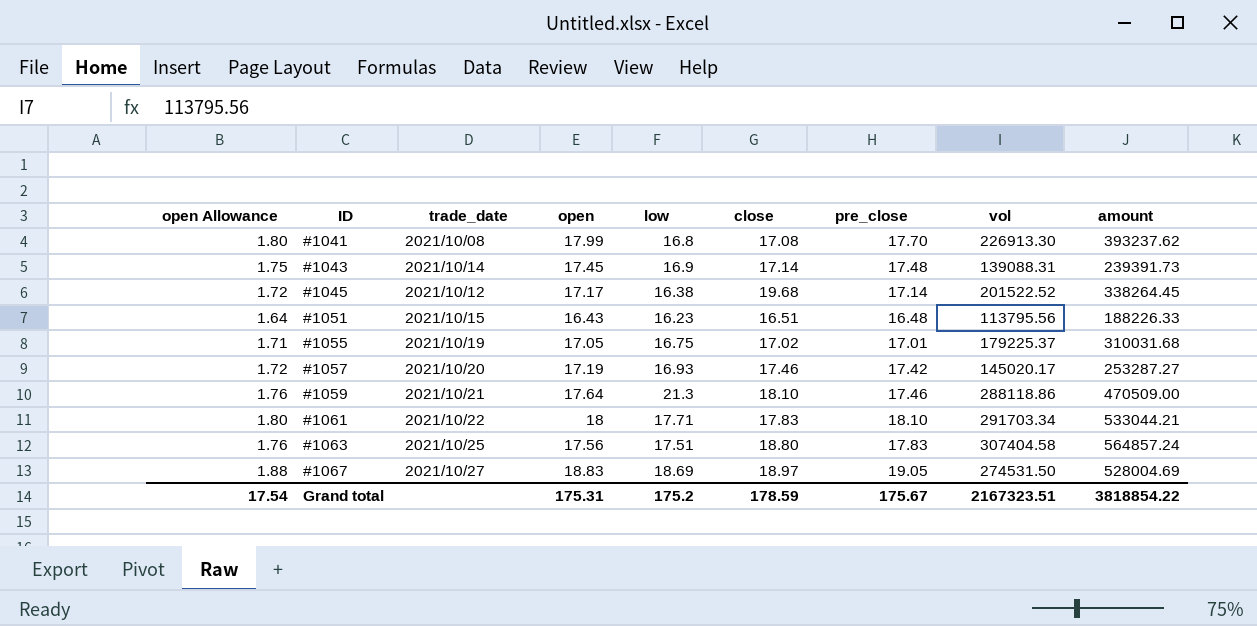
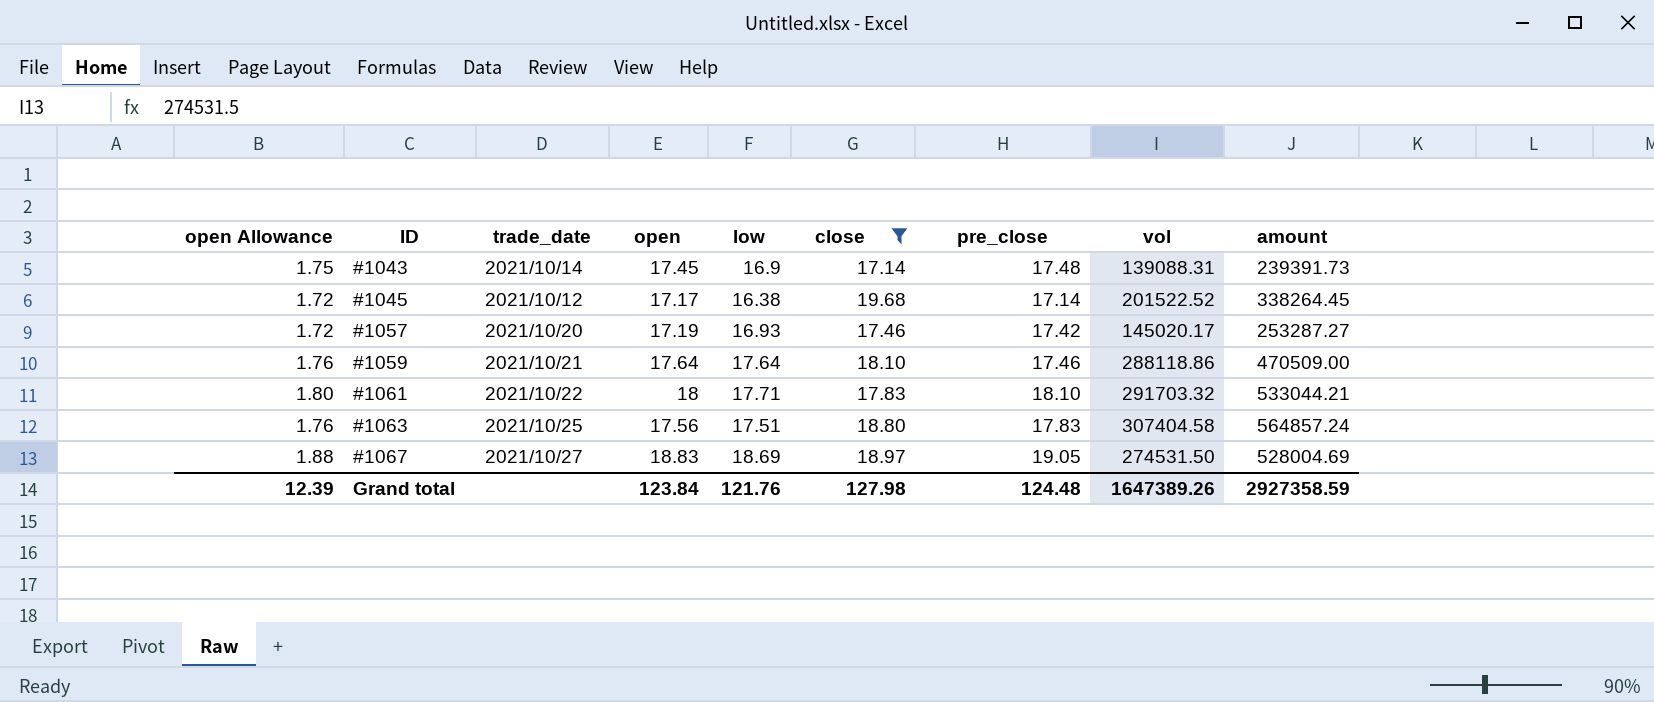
filter: none -> close >= 17.14
#1059 | low: 21.3 -> 17.64
#1061 | vol: 291703.34 -> 291703.32
Grand total | open Allowance: 17.54 -> 12.39
Grand total | open: 175.31 -> 123.84
Grand total | low: 175.2 -> 121.76
Grand total | close: 178.59 -> 127.98
Grand total | pre_close: 175.67 -> 124.48
Grand total | vol: 2167323.51 -> 1647389.26
Grand total | amount: 3818854.22 -> 2927358.59

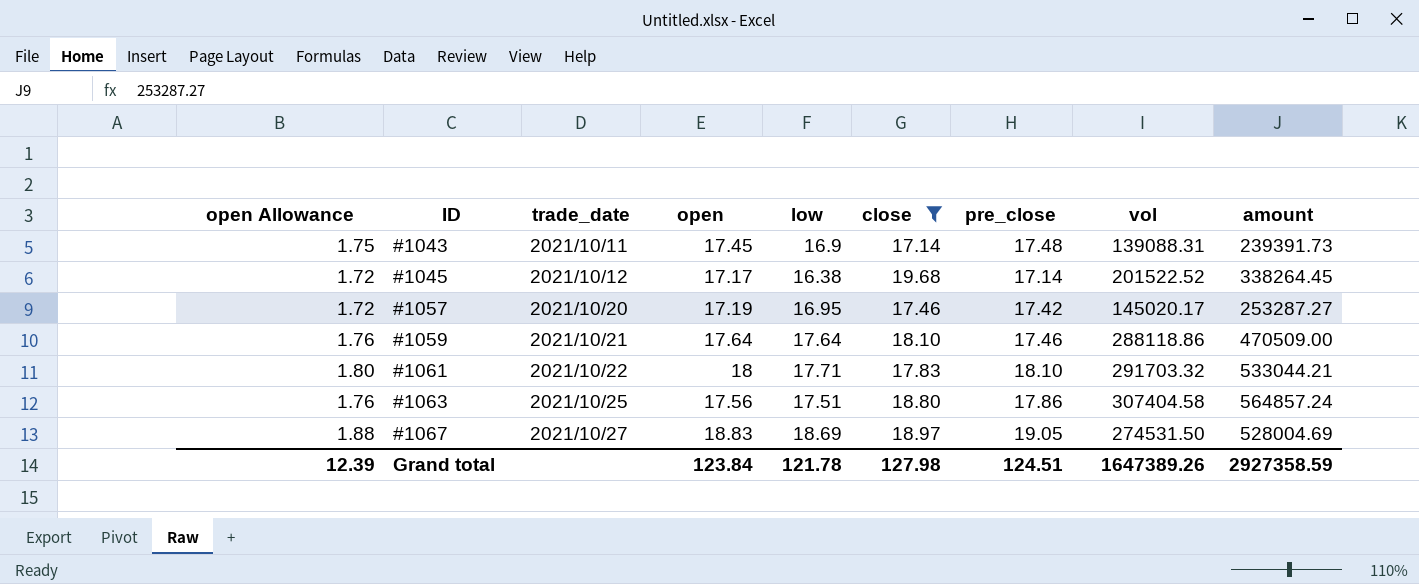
#1043 | trade_date: 2021/10/14 -> 2021/10/11
#1057 | low: 16.93 -> 16.95
#1063 | pre_close: 17.83 -> 17.86
Grand total | low: 121.76 -> 121.78
Grand total | pre_close: 124.48 -> 124.51

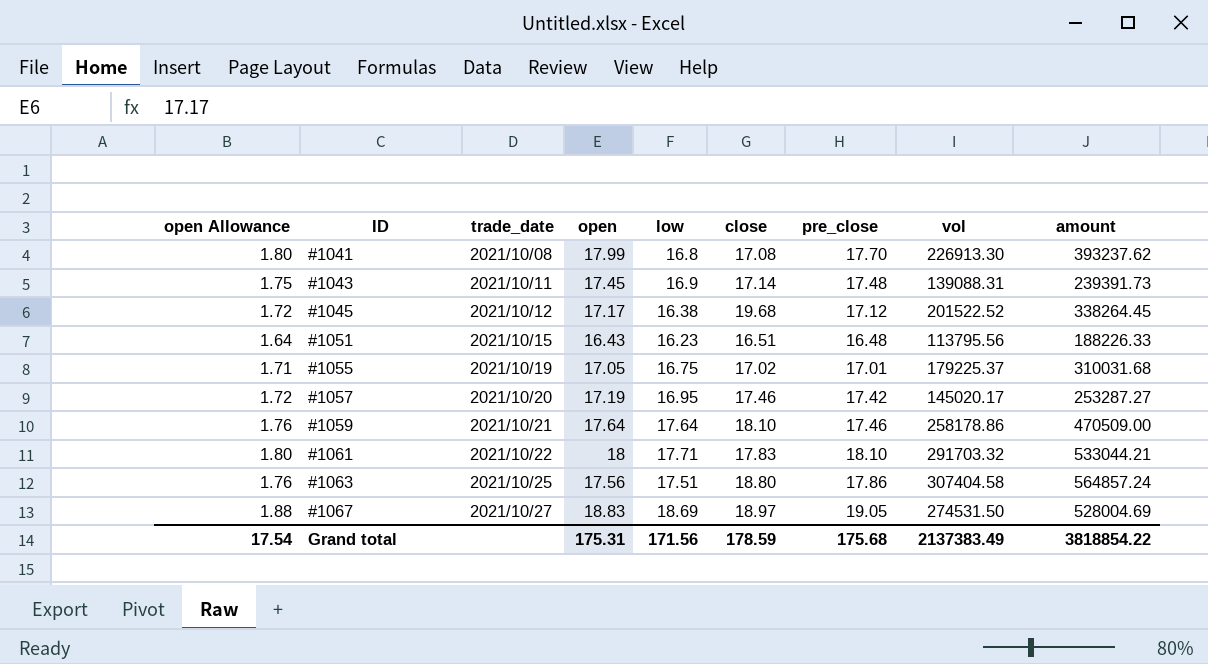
filter: close >= 17.14 -> none
#1045 | pre_close: 17.14 -> 17.12
#1059 | vol: 288118.86 -> 258178.86
Grand total | open Allowance: 12.39 -> 17.54
Grand total | open: 123.84 -> 175.31
Grand total | low: 121.78 -> 171.56
Grand total | close: 127.98 -> 178.59
Grand total | pre_close: 124.51 -> 175.68
Grand total | vol: 1647389.26 -> 2137383.49
Grand total | amount: 2927358.59 -> 3818854.22

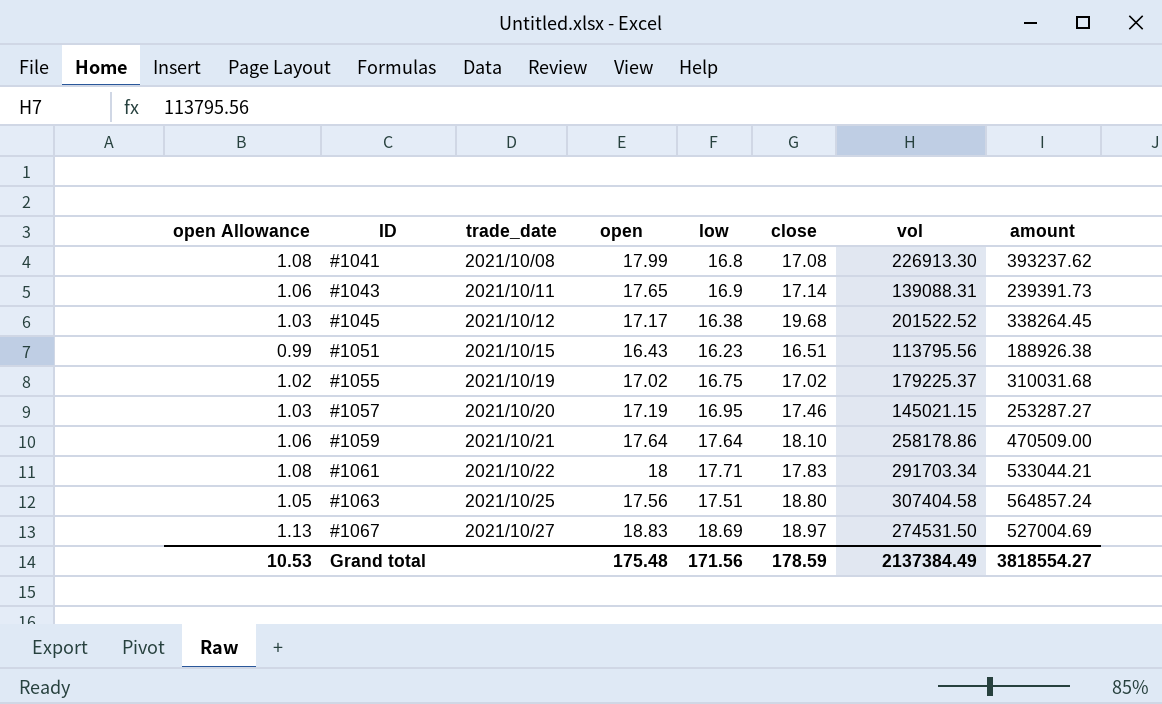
column pre_close | position: 7 -> none
column open Allowance | formula: [open] * 0.1 -> [open] * 0.06
#1043 | open: 17.45 -> 17.65
#1051 | amount: 188226.33 -> 188926.38
#1055 | open: 17.05 -> 17.02
#1057 | vol: 145020.17 -> 145021.15
#1061 | vol: 291703.32 -> 291703.34
#1067 | amount: 528004.69 -> 527004.69
Grand total | open Allowance: 17.54 -> 10.53
Grand total | open: 175.31 -> 175.48
Grand total | vol: 2137383.49 -> 2137384.49
Grand total | amount: 3818854.22 -> 3818554.27

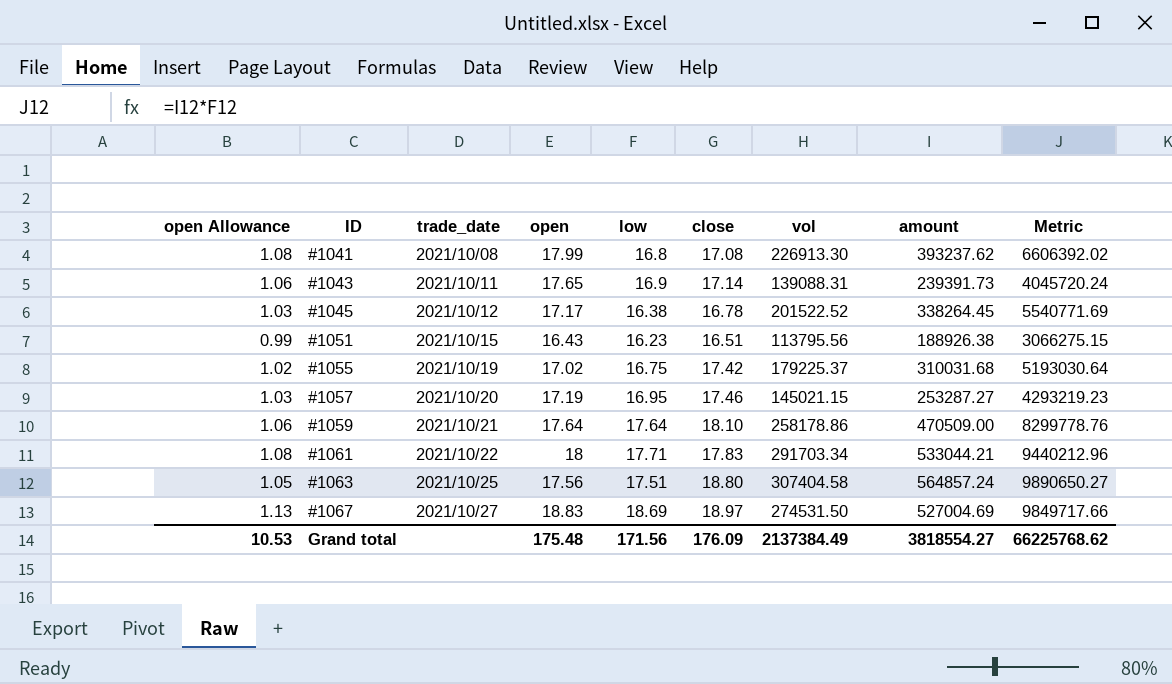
column Metric | formula: none -> [low] * [amount]
#1045 | close: 19.68 -> 16.78
#1055 | close: 17.02 -> 17.42
Grand total | close: 178.59 -> 176.09

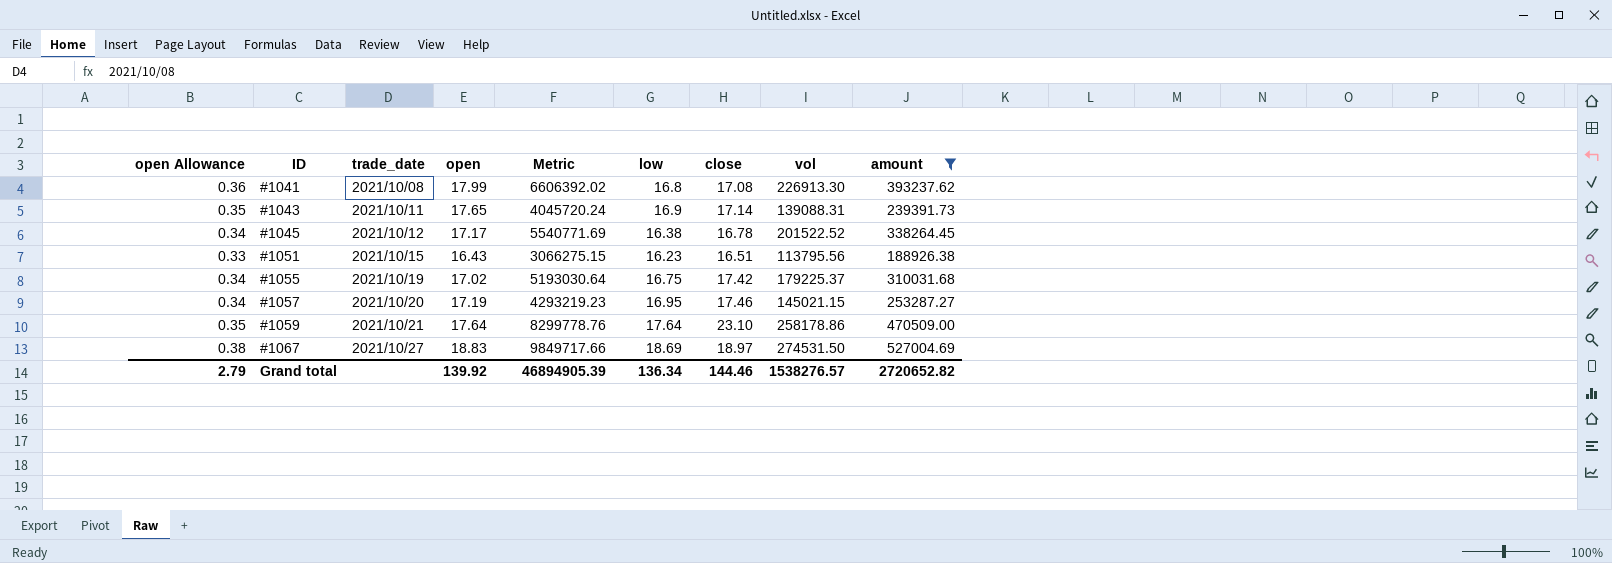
filter: none -> amount <= 527004.69
column open Allowance | formula: [open] * 0.06 -> [open] * 0.02
column Metric | position: 9 -> 5
#1059 | close: 18.10 -> 23.10
Grand total | open Allowance: 10.53 -> 2.79
Grand total | open: 175.48 -> 139.92
Grand total | Metric: 66225768.62 -> 46894905.39
Grand total | low: 171.56 -> 136.34
Grand total | close: 176.09 -> 144.46
Grand total | vol: 2137384.49 -> 1538276.57
Grand total | amount: 3818554.27 -> 2720652.82

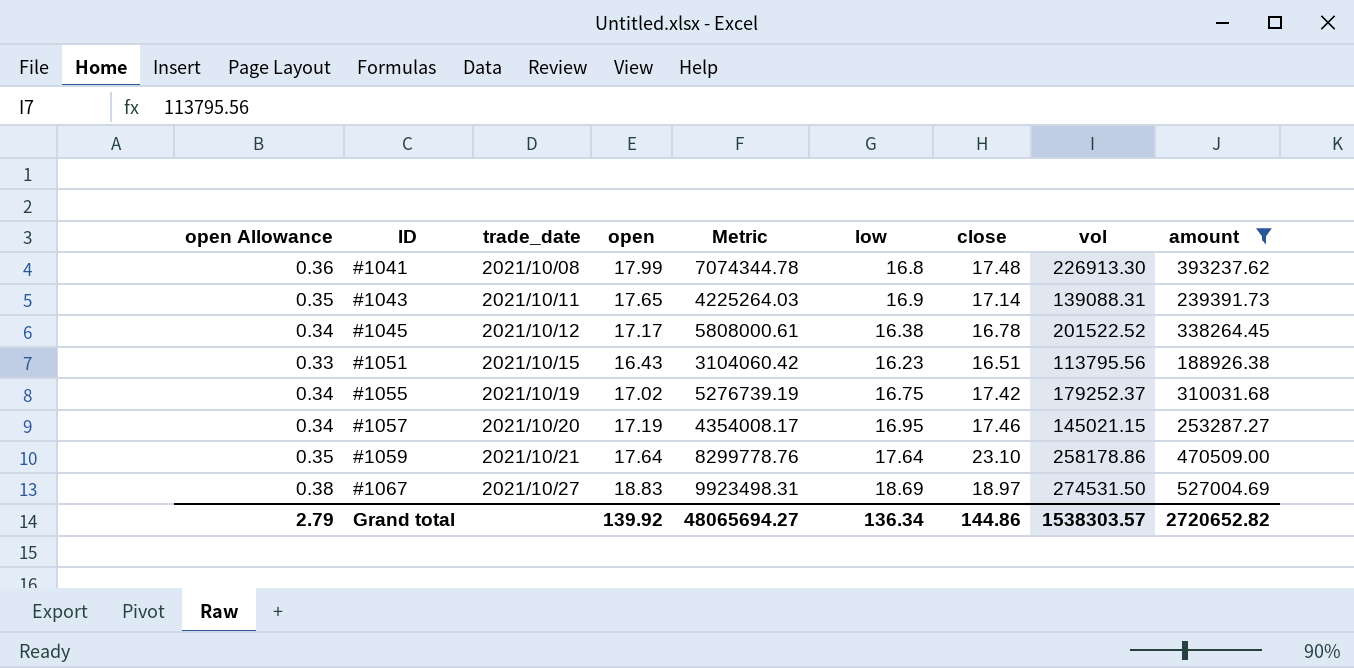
column Metric | formula: [low] * [amount] -> [open] * [amount]
#1041 | close: 17.08 -> 17.48
#1055 | vol: 179225.37 -> 179252.37
Grand total | Metric: 46894905.39 -> 48065694.27
Grand total | close: 144.46 -> 144.86
Grand total | vol: 1538276.57 -> 1538303.57

